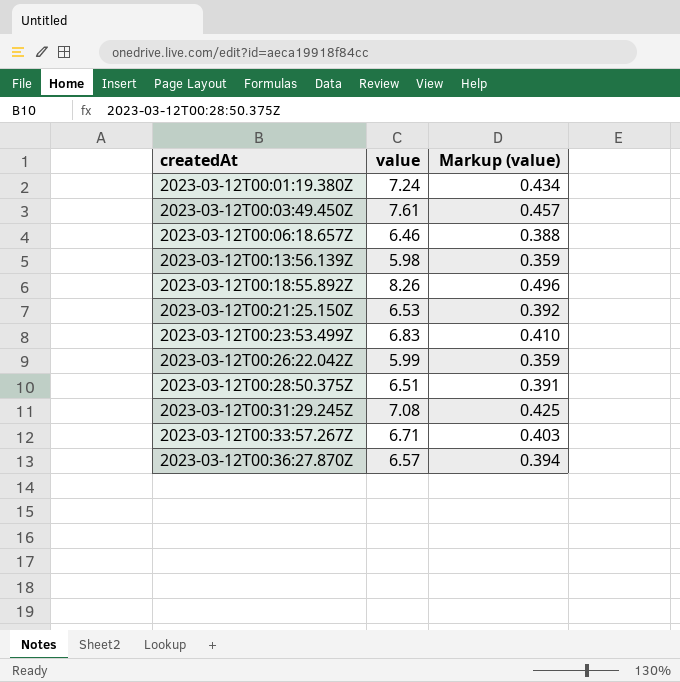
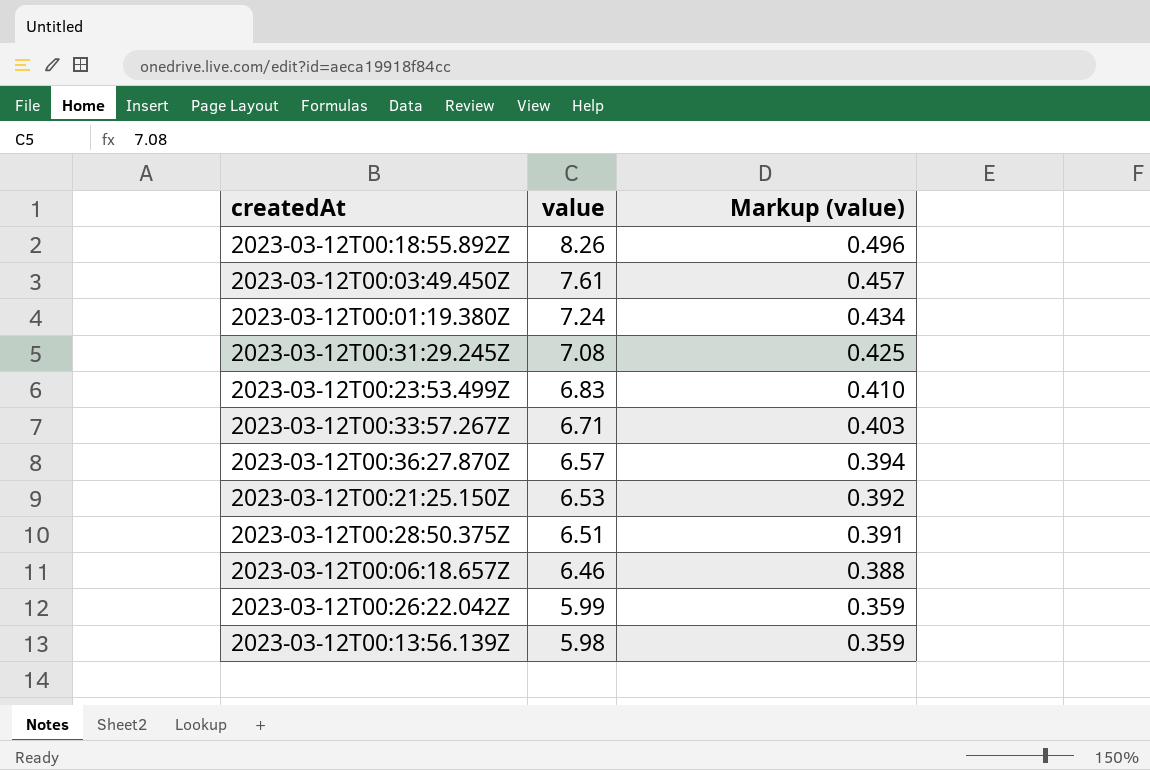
row order: createdAt ascending -> value descending

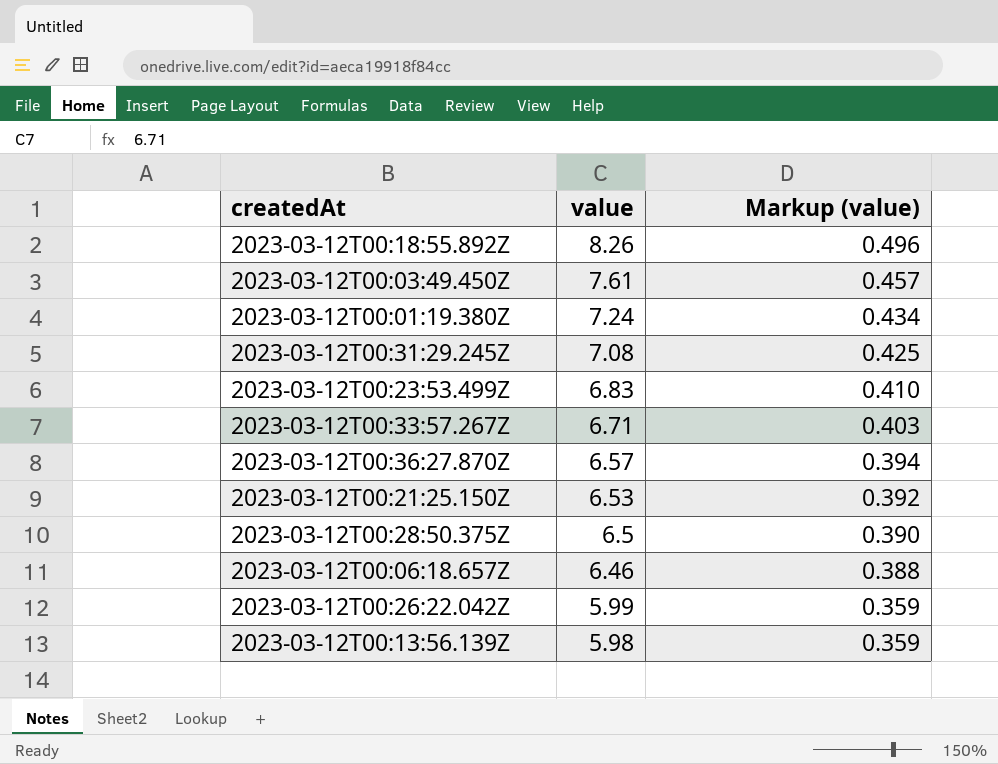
2023-03-12T00:28:50.375Z | value: 6.51 -> 6.5
2023-03-12T00:28:50.375Z | Markup (value): 0.391 -> 0.390

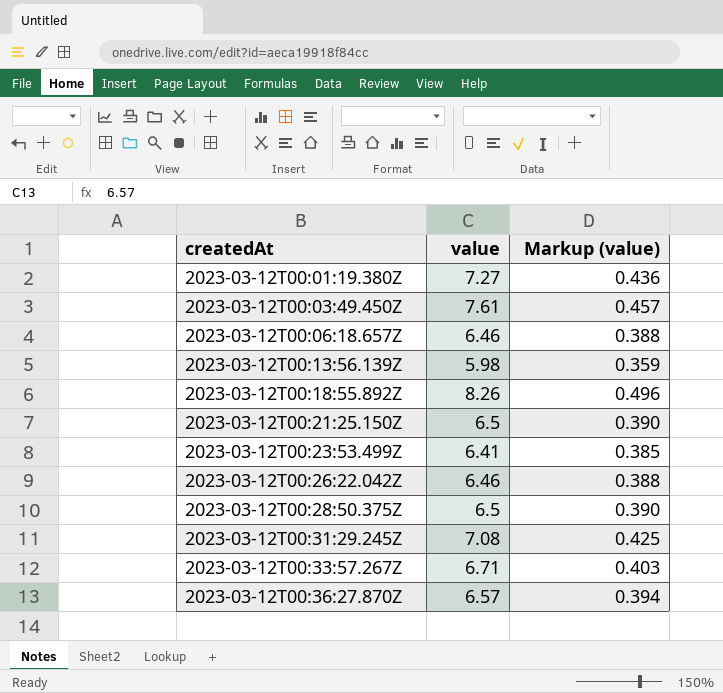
row order: value descending -> createdAt ascending
2023-03-12T00:01:19.380Z | value: 7.24 -> 7.27
2023-03-12T00:01:19.380Z | Markup (value): 0.434 -> 0.436
2023-03-12T00:21:25.150Z | value: 6.53 -> 6.5
2023-03-12T00:21:25.150Z | Markup (value): 0.392 -> 0.390
2023-03-12T00:23:53.499Z | value: 6.83 -> 6.41
2023-03-12T00:23:53.499Z | Markup (value): 0.410 -> 0.385
2023-03-12T00:26:22.042Z | value: 5.99 -> 6.46
2023-03-12T00:26:22.042Z | Markup (value): 0.359 -> 0.388

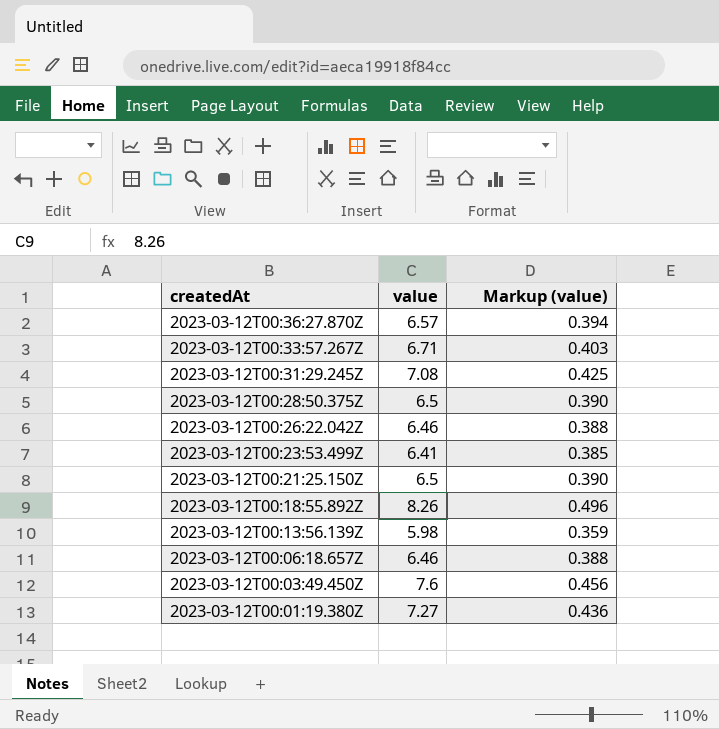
row order: createdAt ascending -> createdAt descending
2023-03-12T00:03:49.450Z | value: 7.61 -> 7.6
2023-03-12T00:03:49.450Z | Markup (value): 0.457 -> 0.456

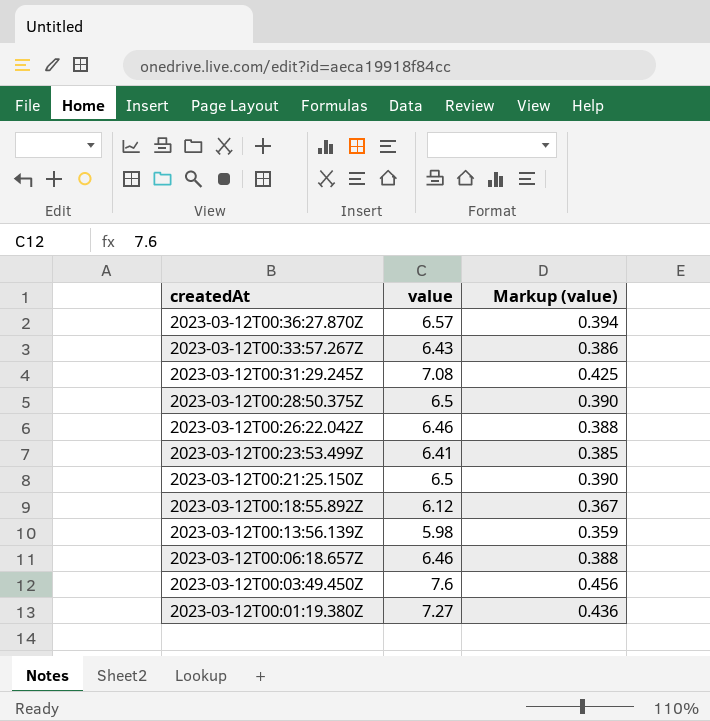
2023-03-12T00:33:57.267Z | value: 6.71 -> 6.43
2023-03-12T00:33:57.267Z | Markup (value): 0.403 -> 0.386
2023-03-12T00:18:55.892Z | value: 8.26 -> 6.12
2023-03-12T00:18:55.892Z | Markup (value): 0.496 -> 0.367

